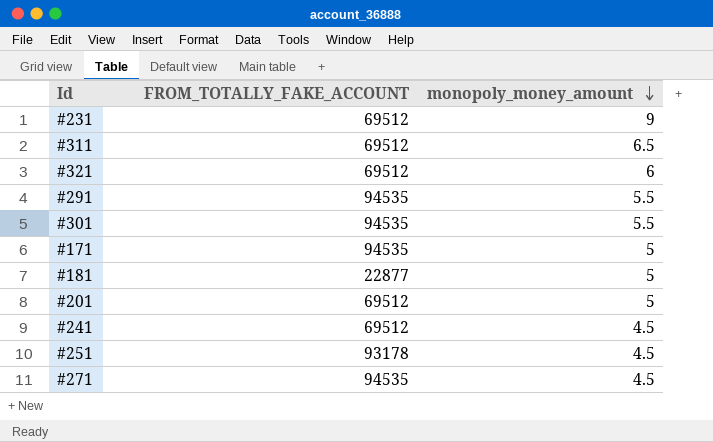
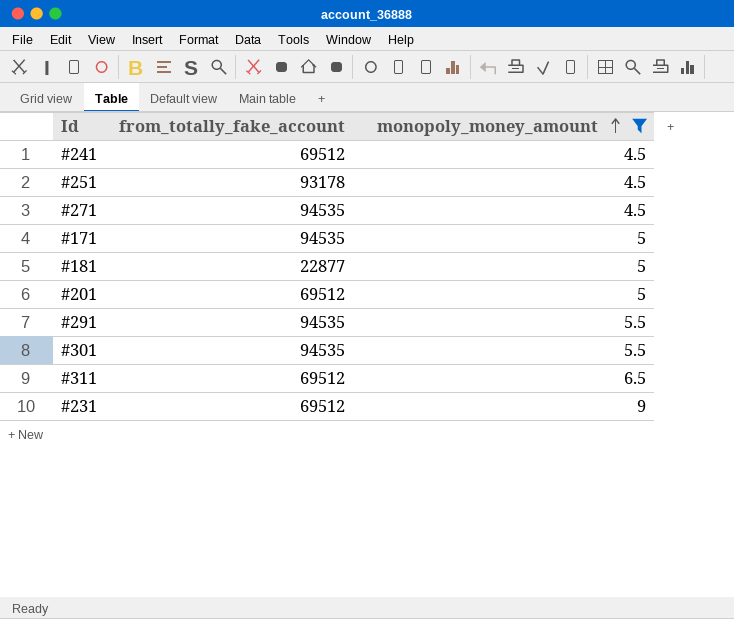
filter: none -> monopoly_money_amount != 6
row order: monopoly_money_amount descending -> monopoly_money_amount ascending
column name: FROM_TOTALLY_FAKE_ACCOUNT -> from_totally_fake_account

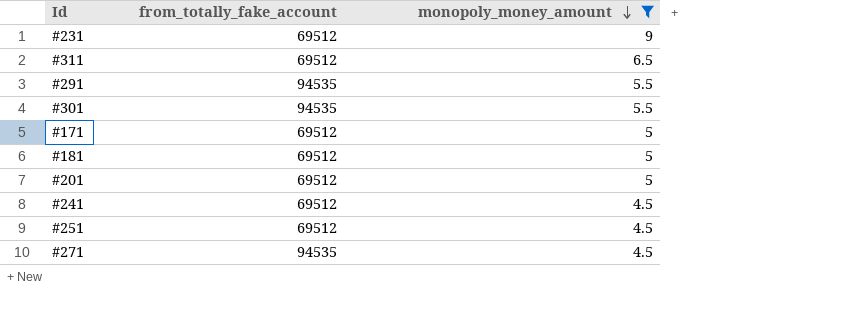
row order: monopoly_money_amount ascending -> monopoly_money_amount descending
#171 | from_totally_fake_account: 94535 -> 69512
#181 | from_totally_fake_account: 22877 -> 69512
#251 | from_totally_fake_account: 93178 -> 69512

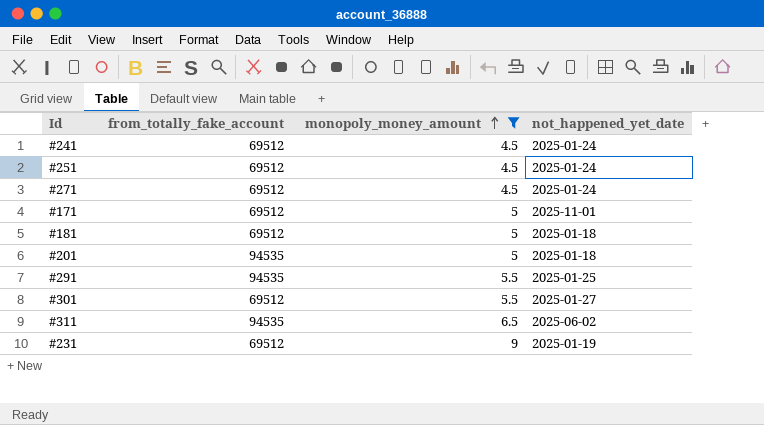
row order: monopoly_money_amount descending -> monopoly_money_amount ascending
column not_happened_yet_date | position: none -> 4
#271 | from_totally_fake_account: 94535 -> 69512
#201 | from_totally_fake_account: 69512 -> 94535
#301 | from_totally_fake_account: 94535 -> 69512
#311 | from_totally_fake_account: 69512 -> 94535

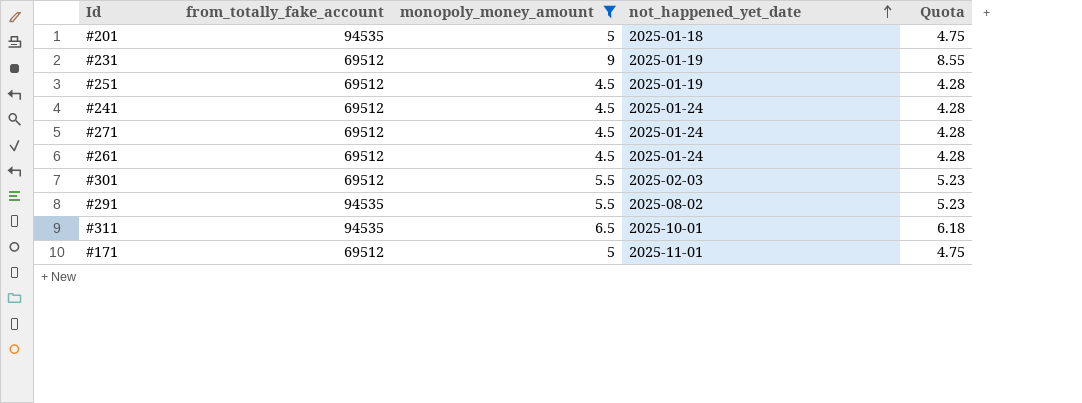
row order: monopoly_money_amount ascending -> not_happened_yet_date ascending
column Quota | formula: none -> [monopoly_money_amount] * 0.95
row #181: 69512 | 5 | 2025-01-18 -> none
#251 | not_happened_yet_date: 2025-01-24 -> 2025-01-19
row #261: none -> 69512 | 4.5 | 2025-01-24 | 4.28
#301 | not_happened_yet_date: 2025-01-27 -> 2025-02-03
#291 | not_happened_yet_date: 2025-01-25 -> 2025-08-02
#311 | not_happened_yet_date: 2025-06-02 -> 2025-10-01

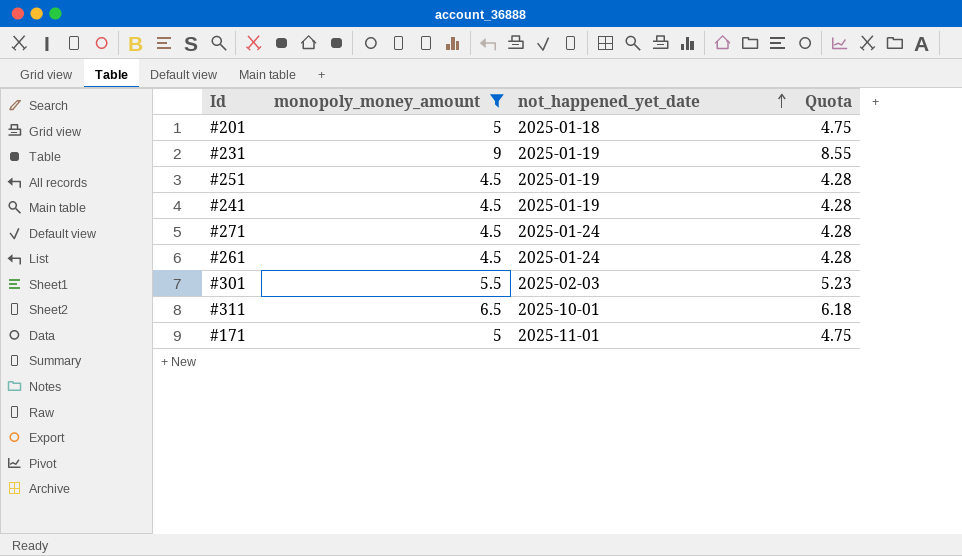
column from_totally_fake_account | position: 2 -> none
row #291: 94535 | 5.5 | 2025-08-02 | 5.23 -> none
#241 | not_happened_yet_date: 2025-01-24 -> 2025-01-19

